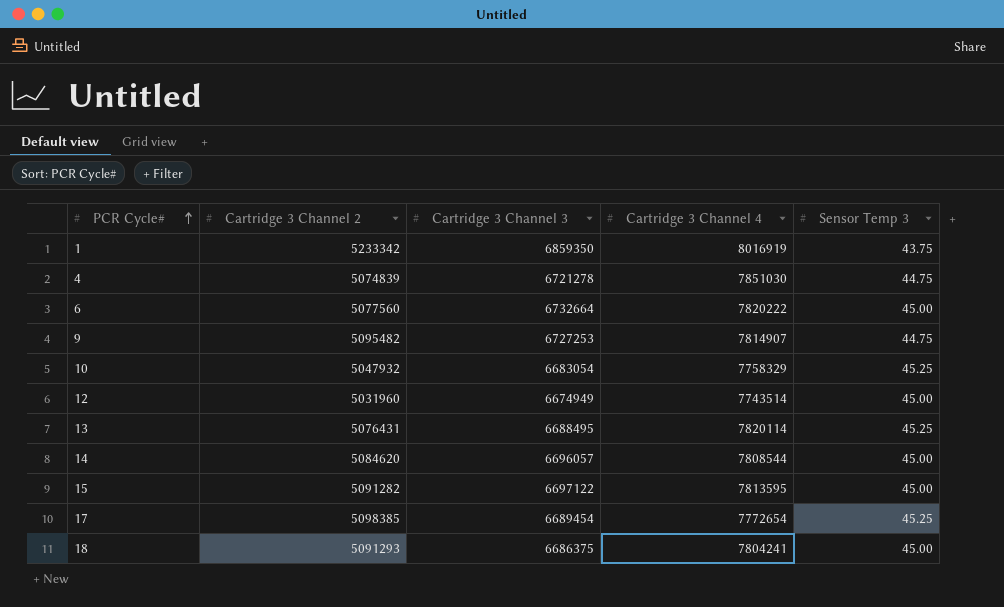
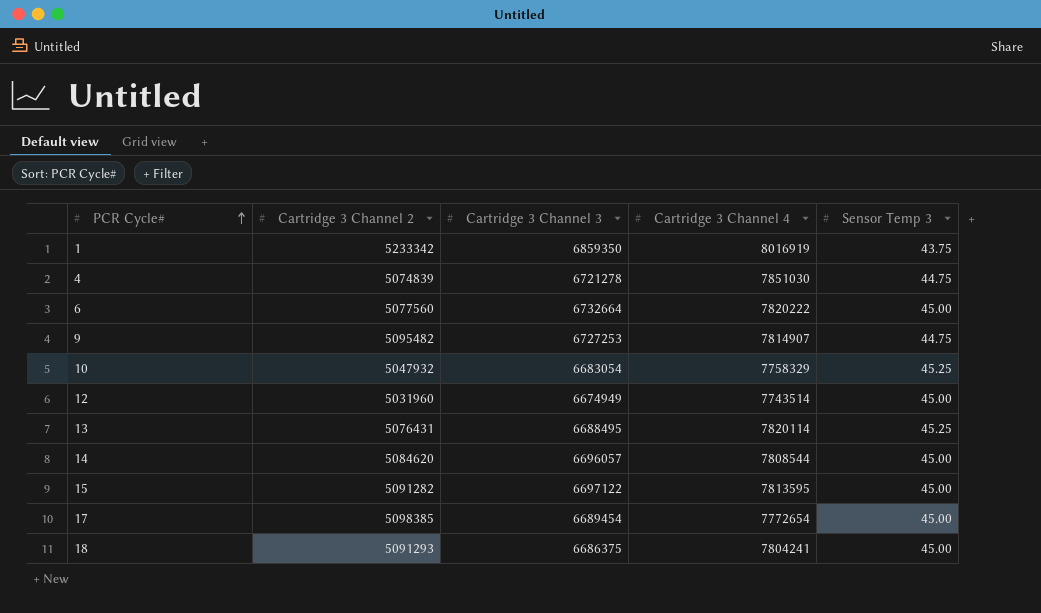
17 | Sensor Temp 3: 45.25 -> 45.00

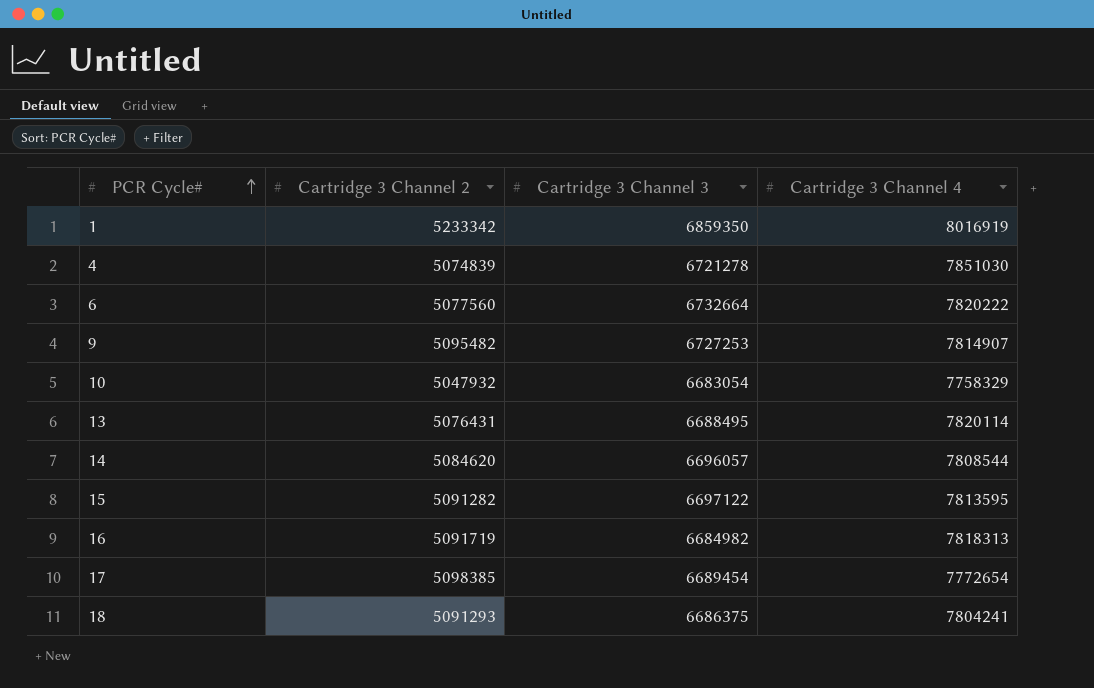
column Sensor Temp 3 | position: 5 -> none
row 12: 5031960 | 6674949 | 7743514 | 45.00 -> none
row 16: none -> 5091719 | 6684982 | 7818313

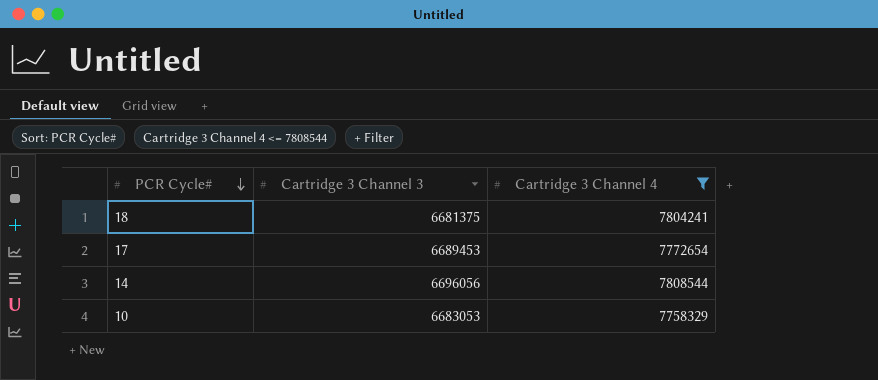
filter: none -> Cartridge 3 Channel 4 <= 7808544
row order: PCR Cycle# ascending -> PCR Cycle# descending
column Cartridge 3 Channel 2 | position: 2 -> none
18 | Cartridge 3 Channel 3: 6686375 -> 6681375
17 | Cartridge 3 Channel 3: 6689454 -> 6689453
14 | Cartridge 3 Channel 3: 6696057 -> 6696056
10 | Cartridge 3 Channel 3: 6683054 -> 6683053

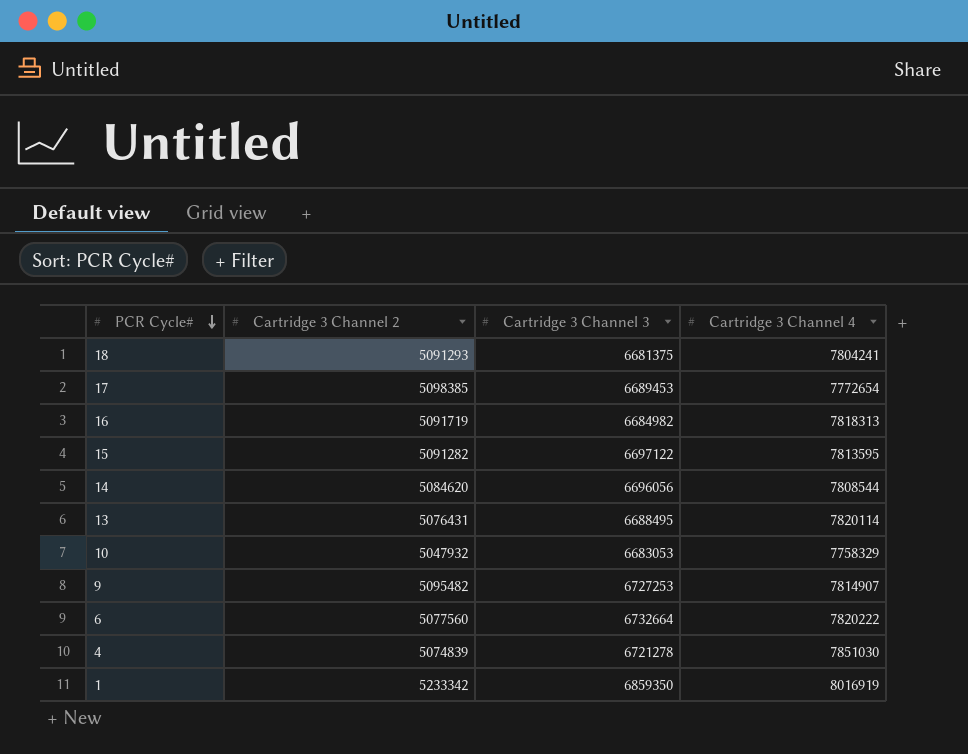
filter: Cartridge 3 Channel 4 <= 7808544 -> none
column Cartridge 3 Channel 2 | position: none -> 2

